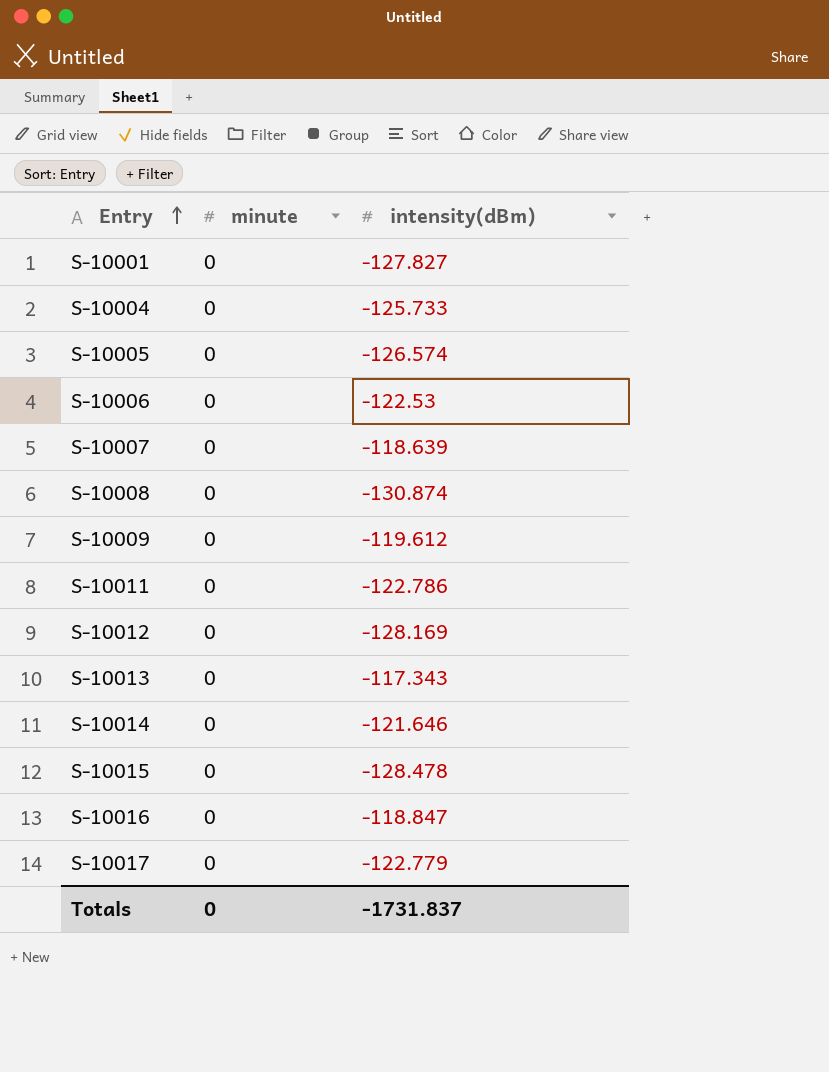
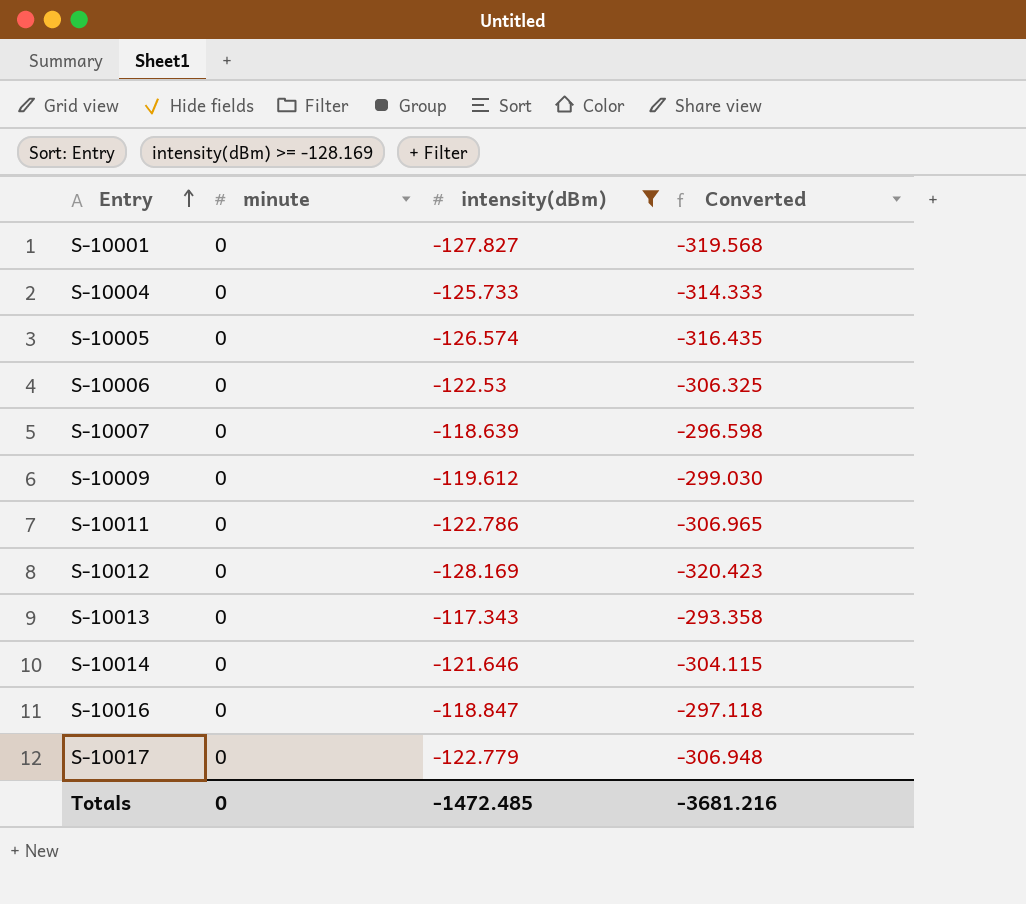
filter: none -> intensity(dBm) >= -128.169
column Converted | formula: none -> [intensity(dBm)] * 2.5
Totals | intensity(dBm): -1731.837 -> -1472.485

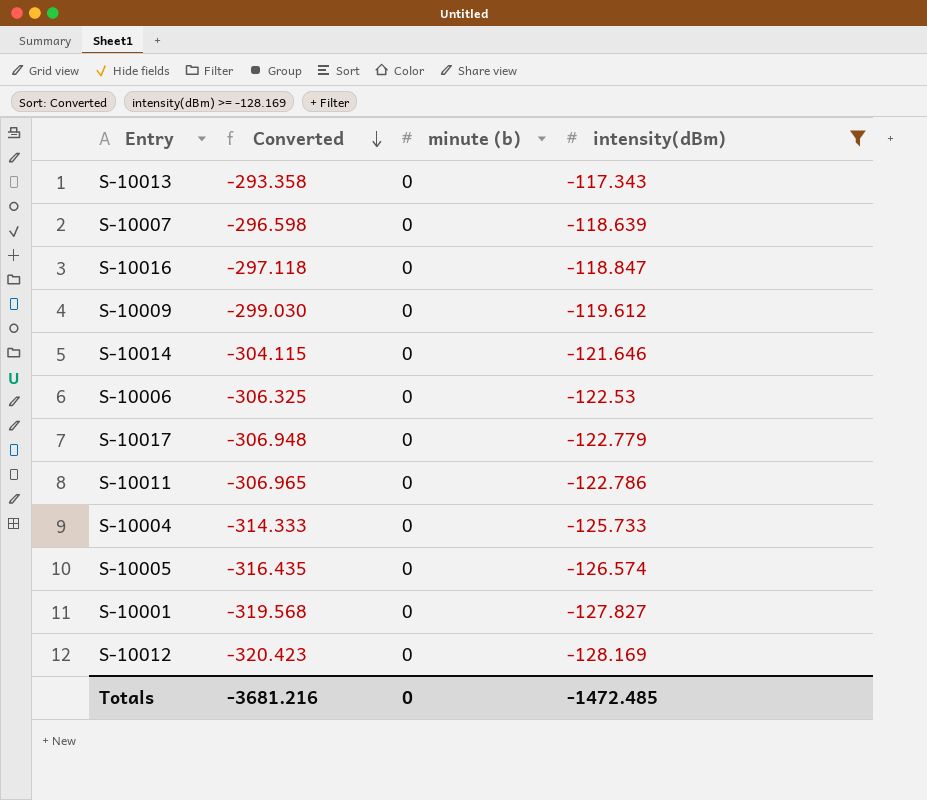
row order: Entry ascending -> Converted descending
column Converted | position: 4 -> 2
column name: minute -> minute (b)

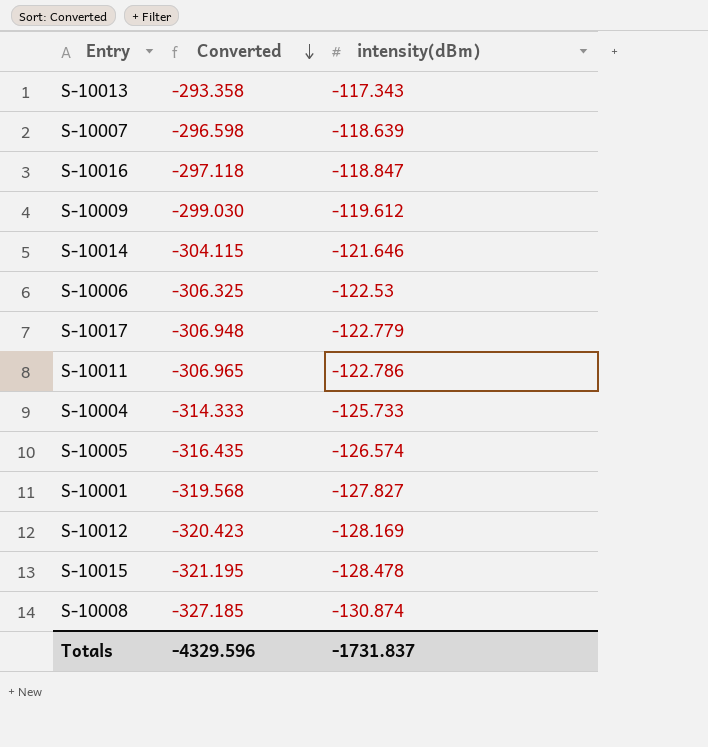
filter: intensity(dBm) >= -128.169 -> none
column minute (b) | position: 3 -> none
Totals | Converted: -3681.216 -> -4329.596
Totals | intensity(dBm): -1472.485 -> -1731.837

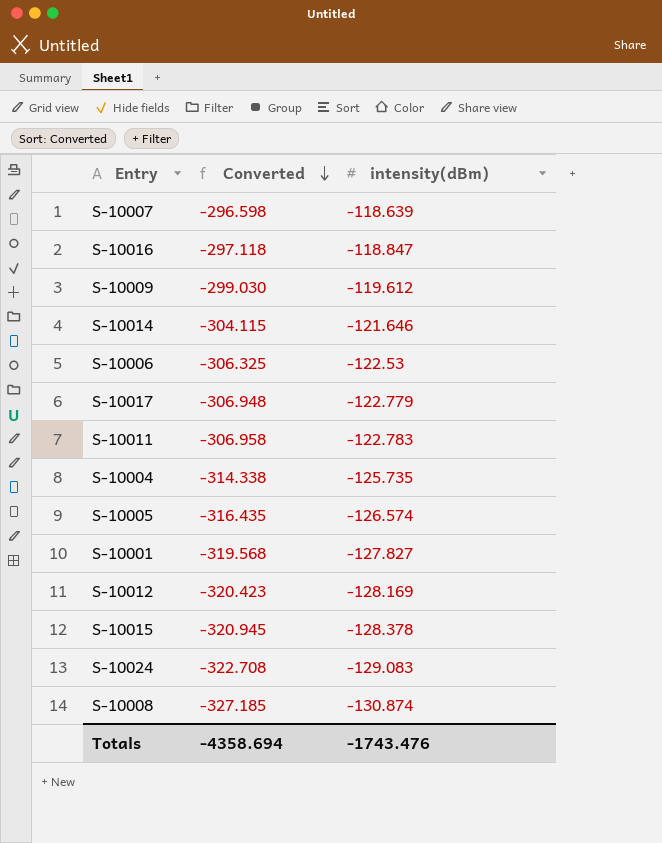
row S-10013: -293.358 | -117.343 -> none
S-10011 | Converted: -306.965 -> -306.958
S-10011 | intensity(dBm): -122.786 -> -122.783
S-10004 | Converted: -314.333 -> -314.338
S-10004 | intensity(dBm): -125.733 -> -125.735
S-10015 | Converted: -321.195 -> -320.945
S-10015 | intensity(dBm): -128.478 -> -128.378
row S-10024: none -> -322.708 | -129.083
Totals | Converted: -4329.596 -> -4358.694
Totals | intensity(dBm): -1731.837 -> -1743.476

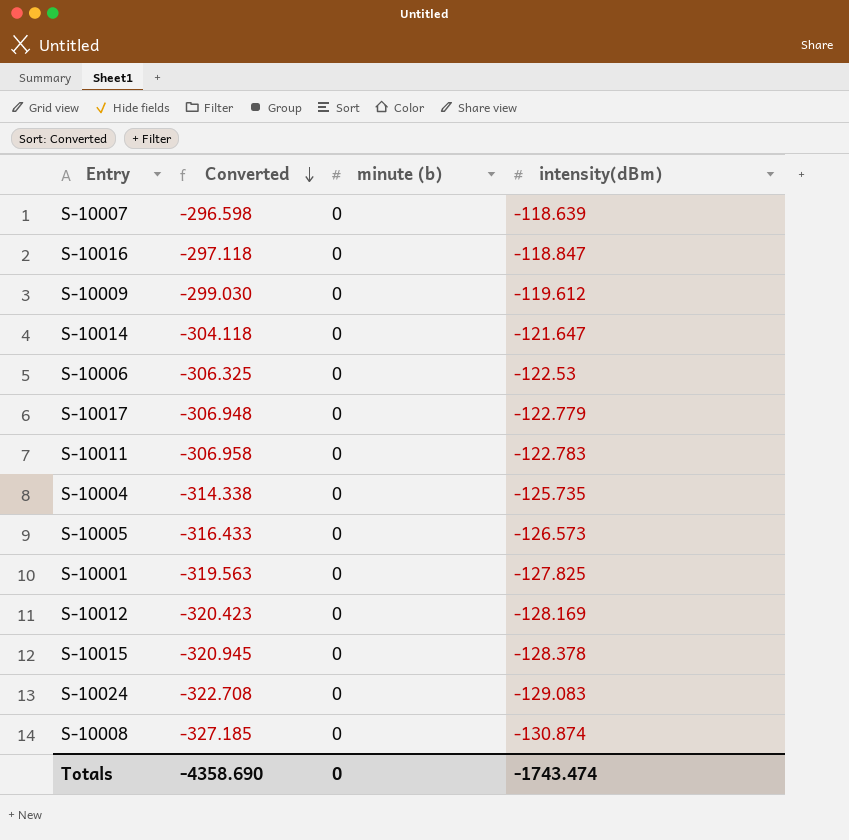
column minute (b) | position: none -> 3
S-10014 | Converted: -304.115 -> -304.118
S-10014 | intensity(dBm): -121.646 -> -121.647
S-10005 | Converted: -316.435 -> -316.433
S-10005 | intensity(dBm): -126.574 -> -126.573
S-10001 | Converted: -319.568 -> -319.563
S-10001 | intensity(dBm): -127.827 -> -127.825
Totals | Converted: -4358.694 -> -4358.690
Totals | intensity(dBm): -1743.476 -> -1743.474

